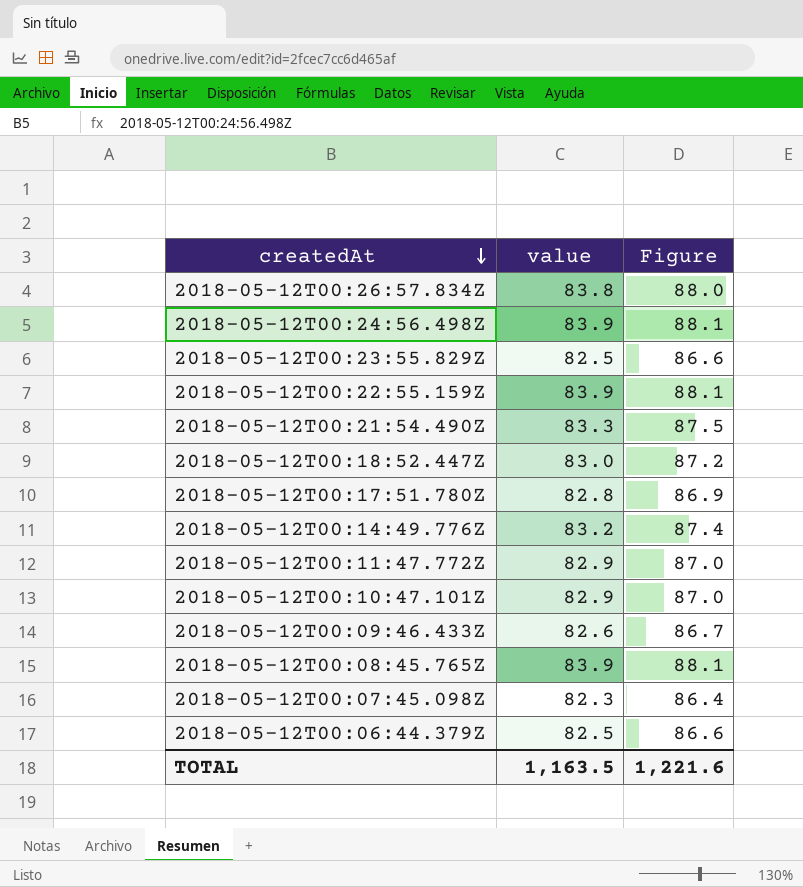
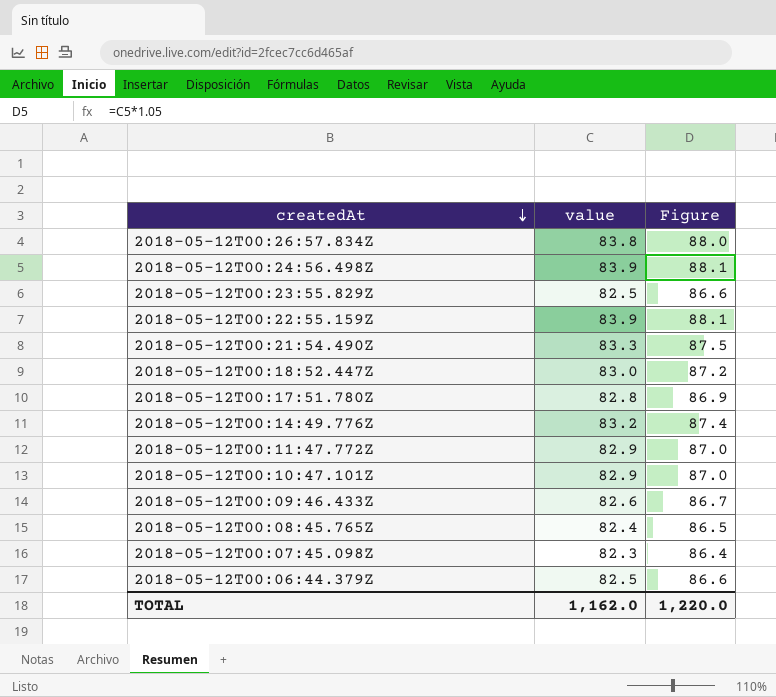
2018-05-12T00:08:45.765Z | value: 83.9 -> 82.4
2018-05-12T00:08:45.765Z | Figure: 88.1 -> 86.5
TOTAL | value: 1,163.5 -> 1,162.0
TOTAL | Figure: 1,221.6 -> 1,220.0

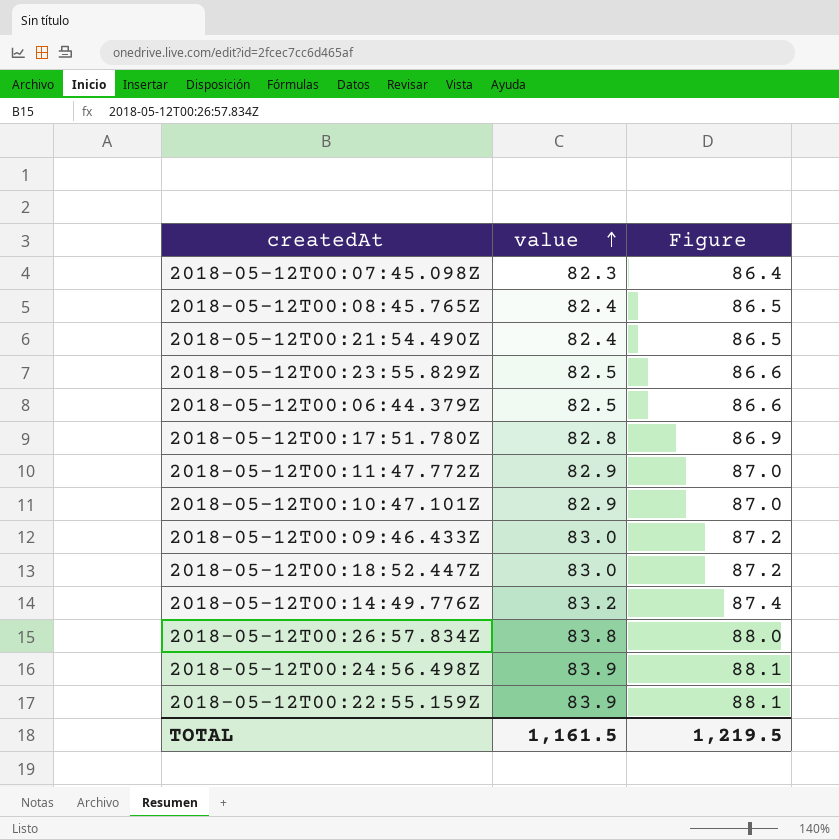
row order: createdAt descending -> value ascending
2018-05-12T00:21:54.490Z | value: 83.3 -> 82.4
2018-05-12T00:21:54.490Z | Figure: 87.5 -> 86.5
2018-05-12T00:09:46.433Z | value: 82.6 -> 83.0
2018-05-12T00:09:46.433Z | Figure: 86.7 -> 87.2
TOTAL | value: 1,162.0 -> 1,161.5
TOTAL | Figure: 1,220.0 -> 1,219.5

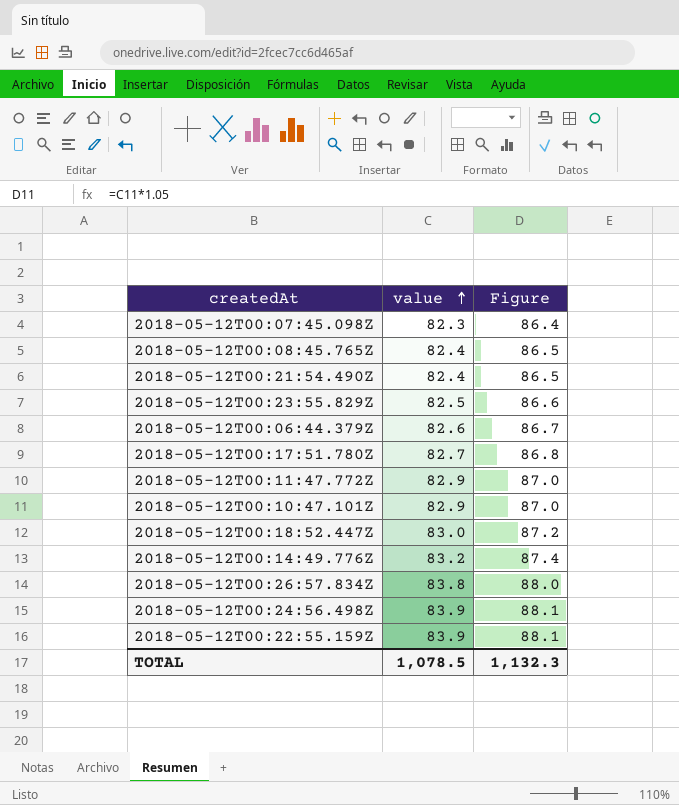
row 2018-05-12T00:09:46.433Z: 83.0 | 87.2 -> none
2018-05-12T00:06:44.379Z | value: 82.5 -> 82.6
2018-05-12T00:06:44.379Z | Figure: 86.6 -> 86.7
2018-05-12T00:17:51.780Z | value: 82.8 -> 82.7
2018-05-12T00:17:51.780Z | Figure: 86.9 -> 86.8
TOTAL | value: 1,161.5 -> 1,078.5
TOTAL | Figure: 1,219.5 -> 1,132.3

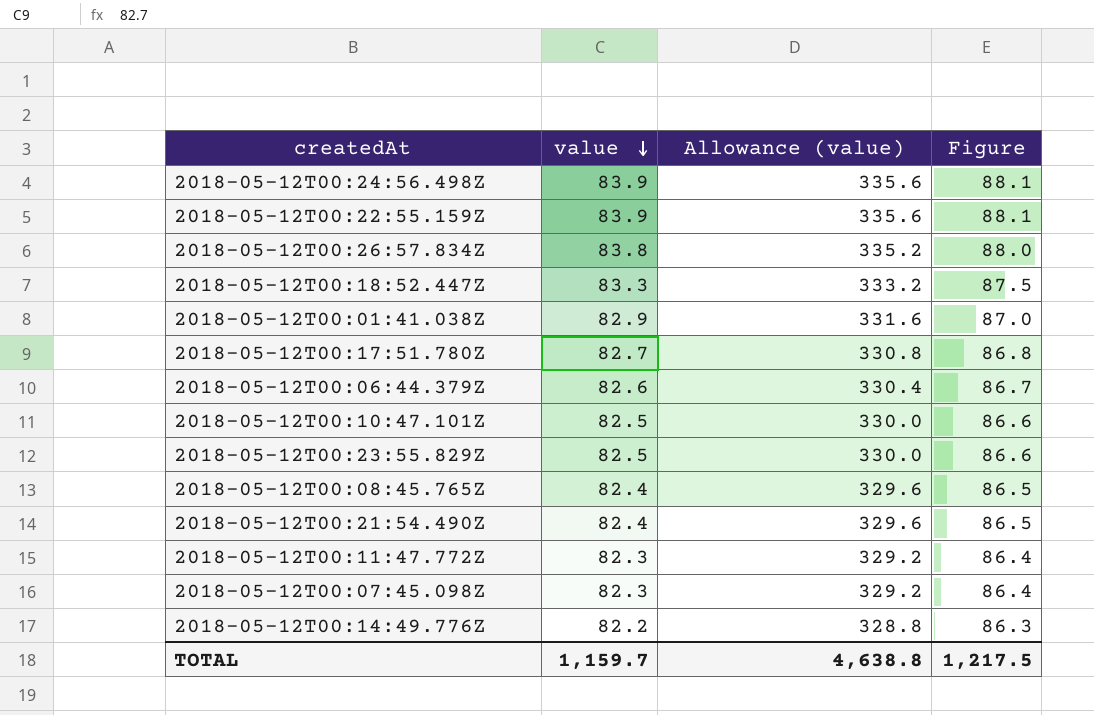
row order: value ascending -> value descending
column Allowance (value) | formula: none -> [value] * 4
2018-05-12T00:18:52.447Z | value: 83.0 -> 83.3
2018-05-12T00:18:52.447Z | Figure: 87.2 -> 87.5
row 2018-05-12T00:01:41.038Z: none -> 82.9 | 331.6 | 87.0
2018-05-12T00:10:47.101Z | value: 82.9 -> 82.5
2018-05-12T00:10:47.101Z | Figure: 87.0 -> 86.6
2018-05-12T00:11:47.772Z | value: 82.9 -> 82.3
2018-05-12T00:11:47.772Z | Figure: 87.0 -> 86.4
2018-05-12T00:14:49.776Z | value: 83.2 -> 82.2
2018-05-12T00:14:49.776Z | Figure: 87.4 -> 86.3
TOTAL | value: 1,078.5 -> 1,159.7
TOTAL | Figure: 1,132.3 -> 1,217.5

